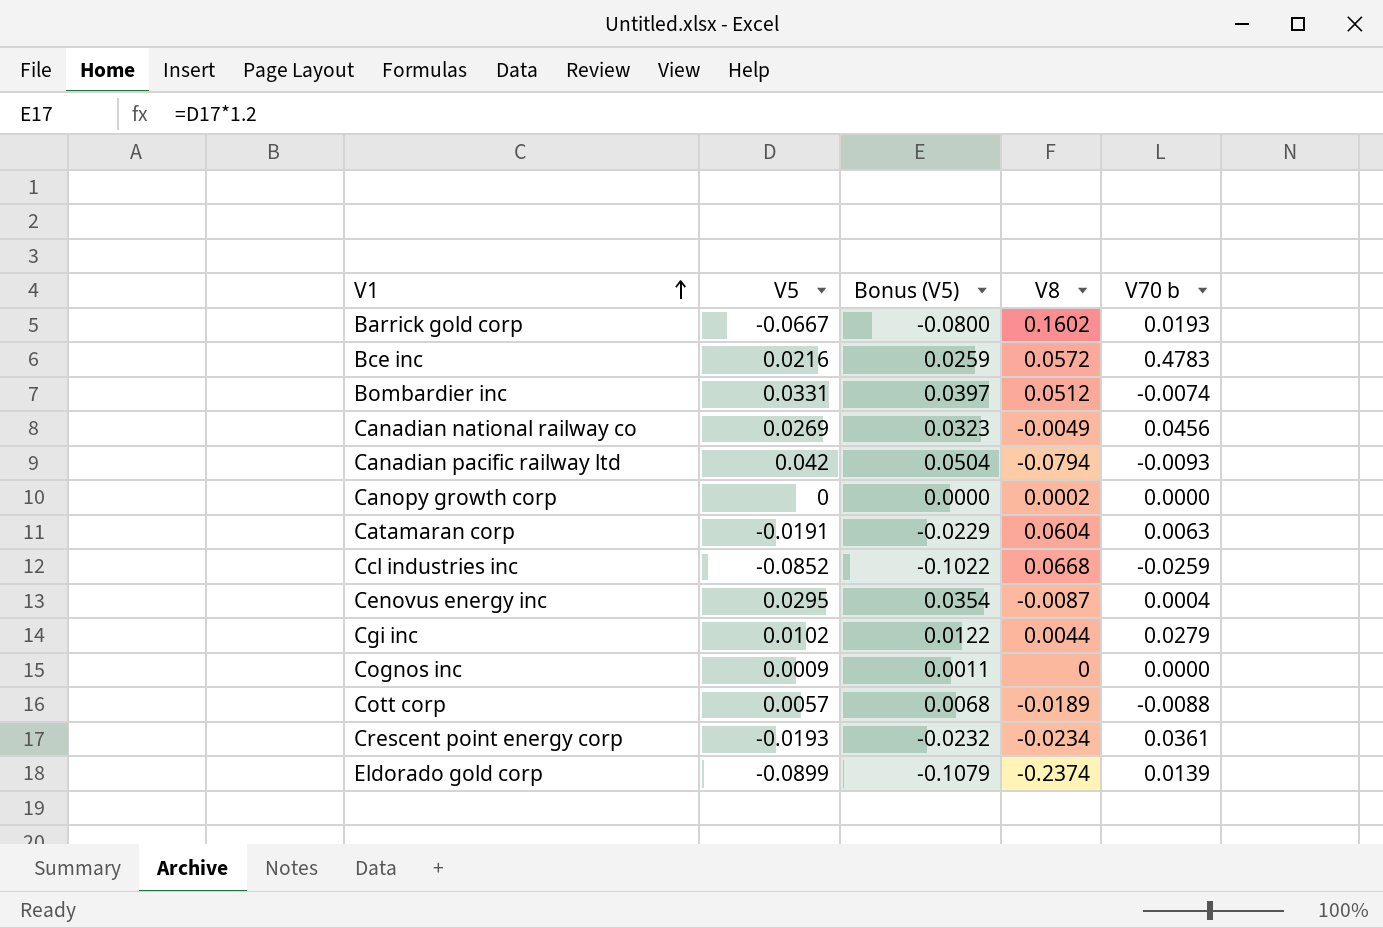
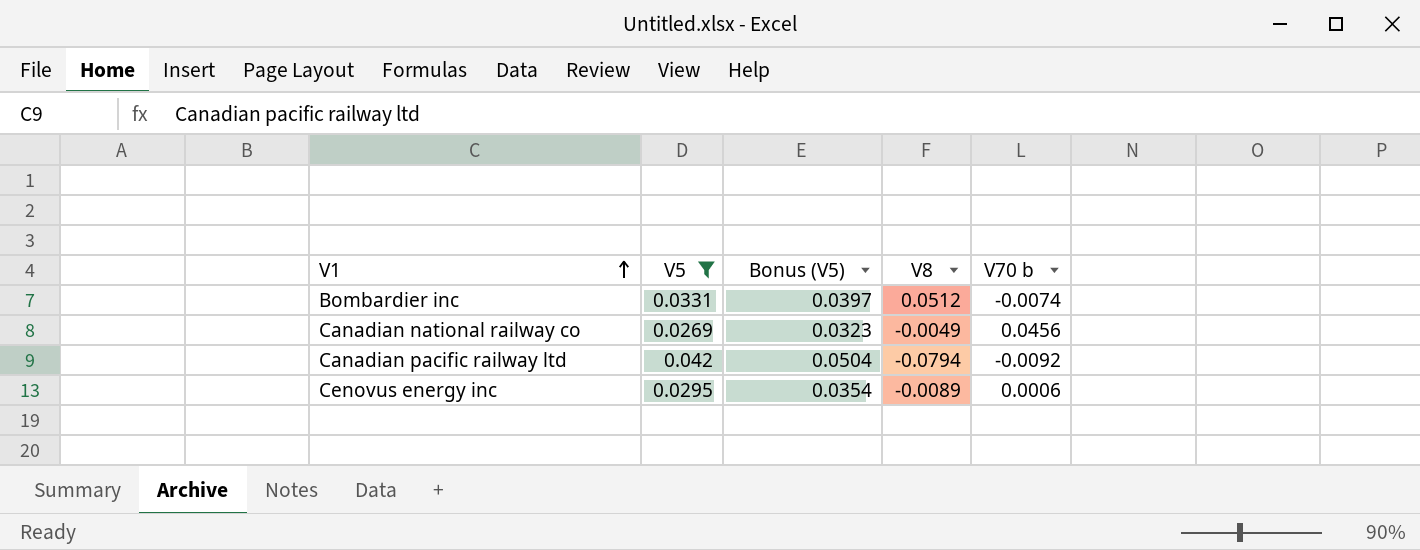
filter: none -> V5 >= 0.0269
Canadian pacific railway ltd | V70 b: -0.0093 -> -0.0092
Cenovus energy inc | V8: -0.0087 -> -0.0089
Cenovus energy inc | V70 b: 0.0004 -> 0.0006

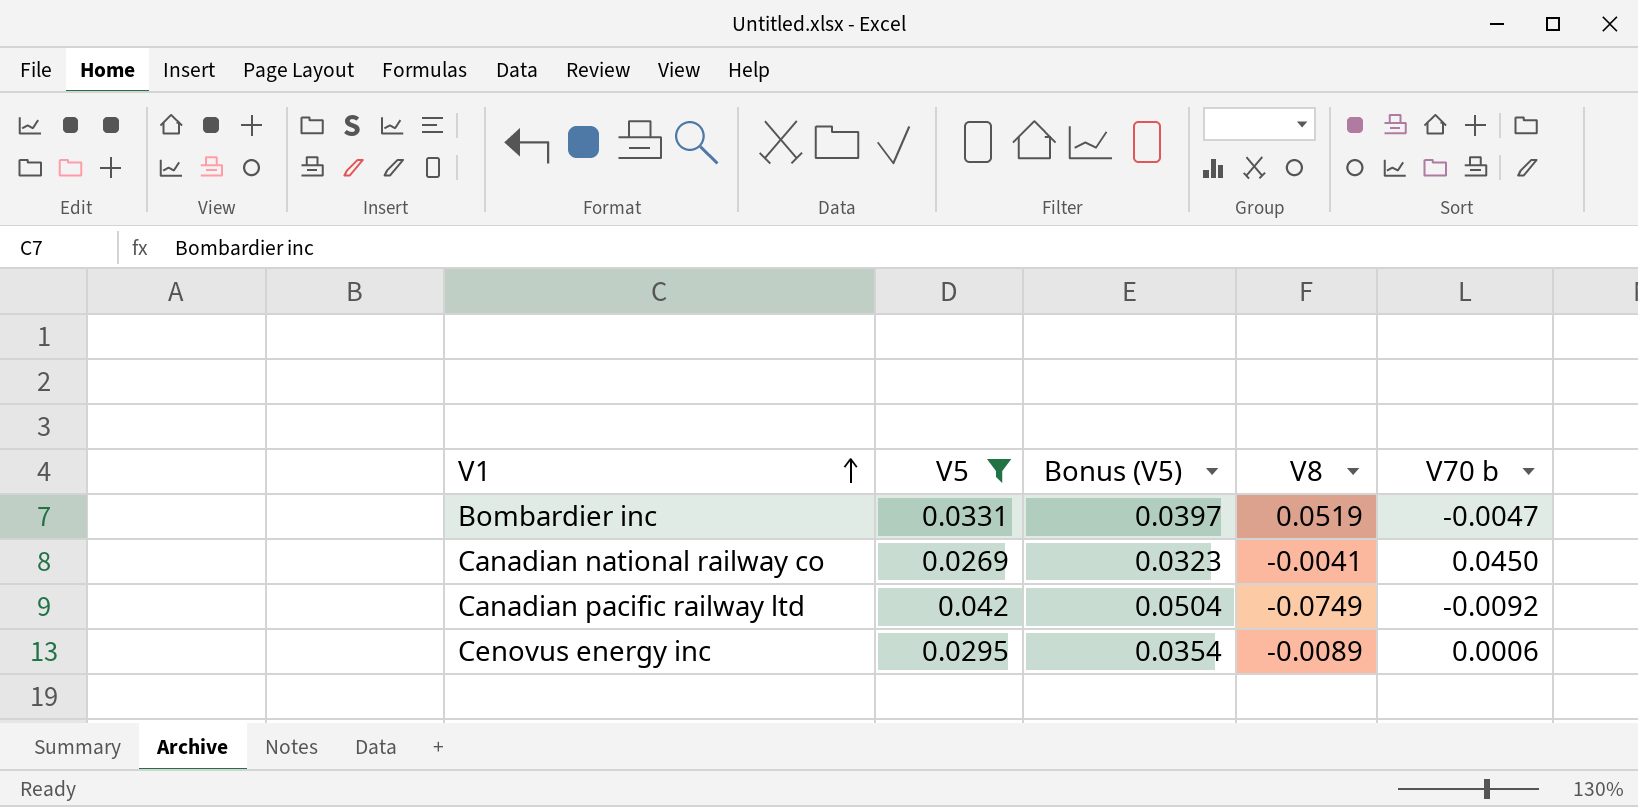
Bombardier inc | V8: 0.0512 -> 0.0519
Bombardier inc | V70 b: -0.0074 -> -0.0047
Canadian national railway co | V8: -0.0049 -> -0.0041
Canadian national railway co | V70 b: 0.0456 -> 0.0450
Canadian pacific railway ltd | V8: -0.0794 -> -0.0749

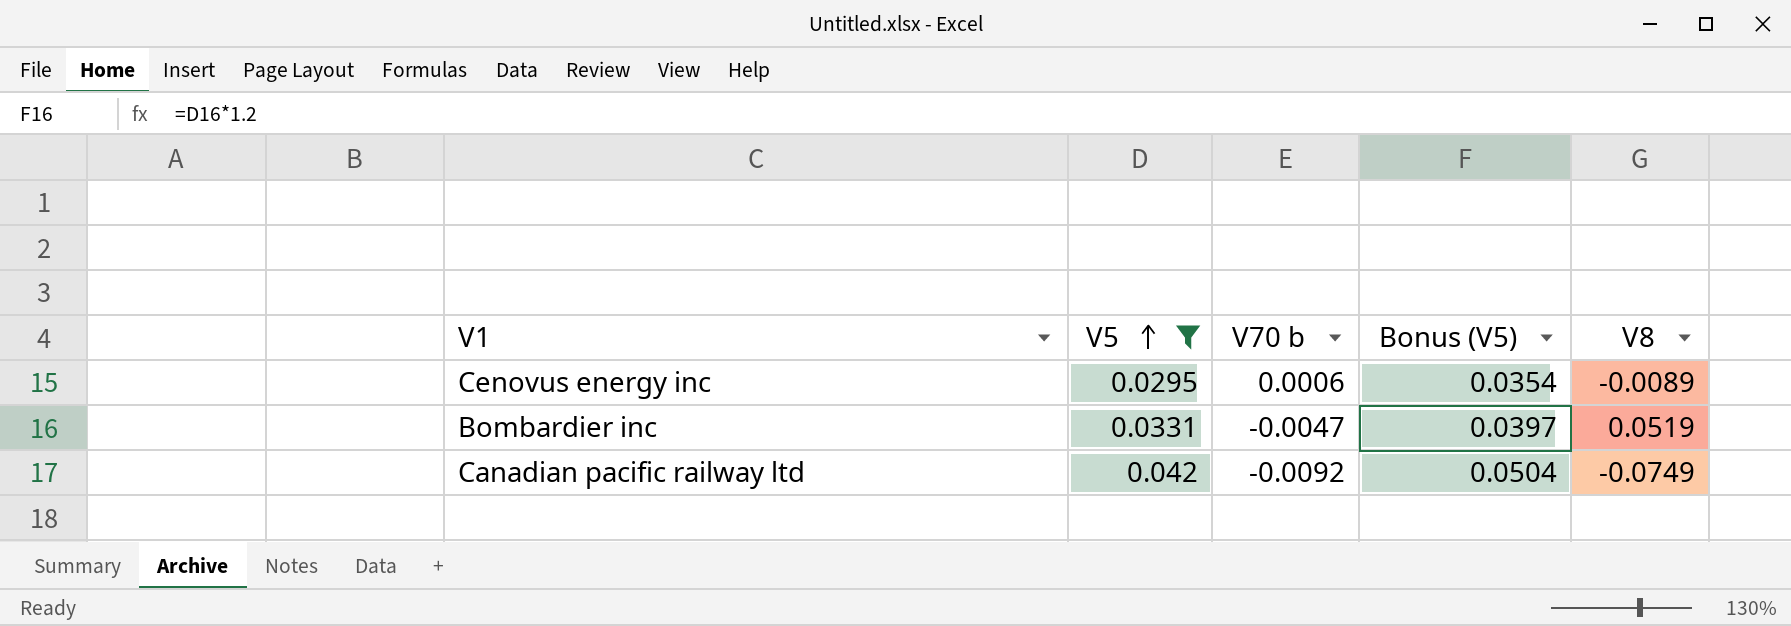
row order: V1 ascending -> V5 ascending
column V70 b | position: 5 -> 3
row Canadian national railway co: 0.0269 | 0.0323 | -0.0041 | 0.0450 -> none

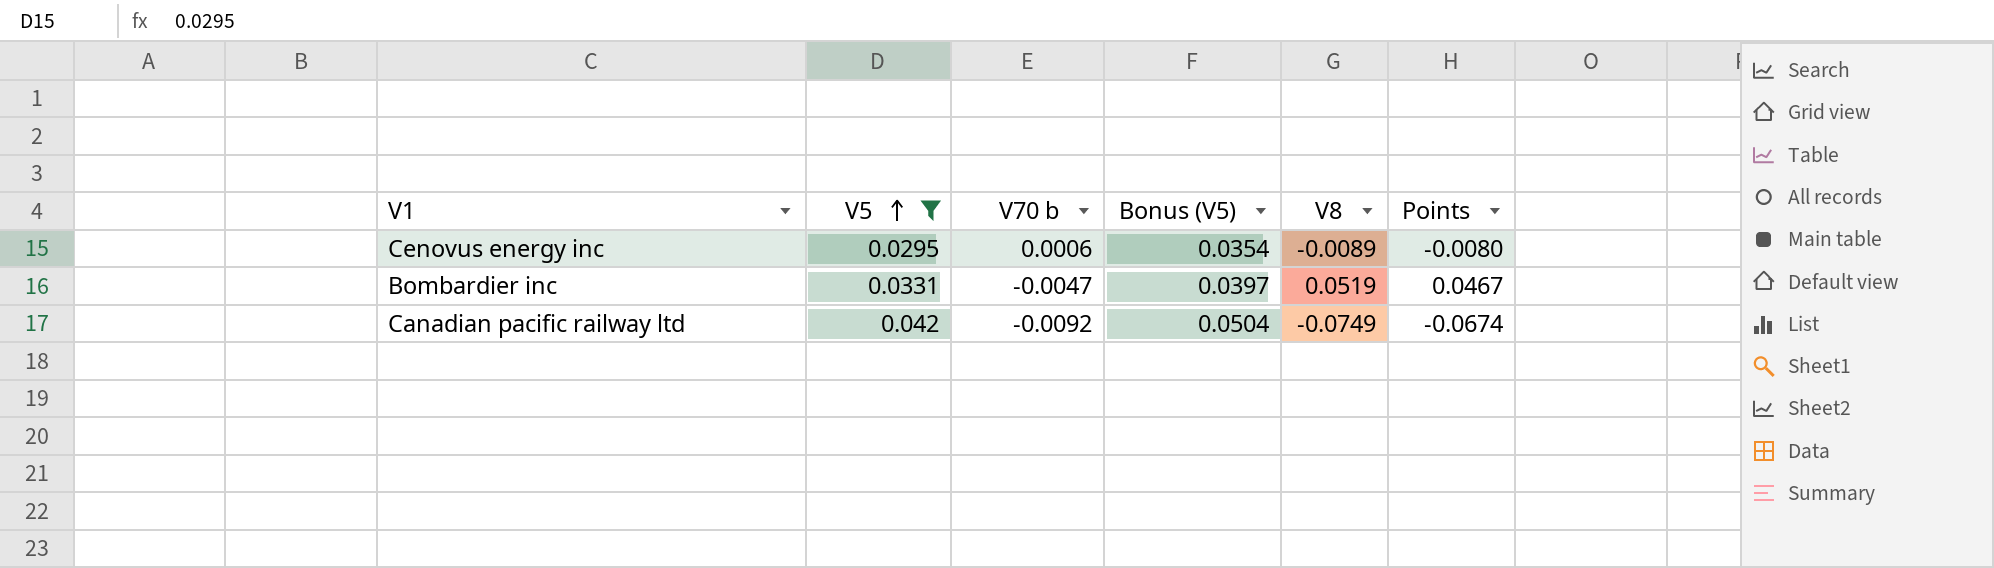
column Points | formula: none -> [V8] * 0.9

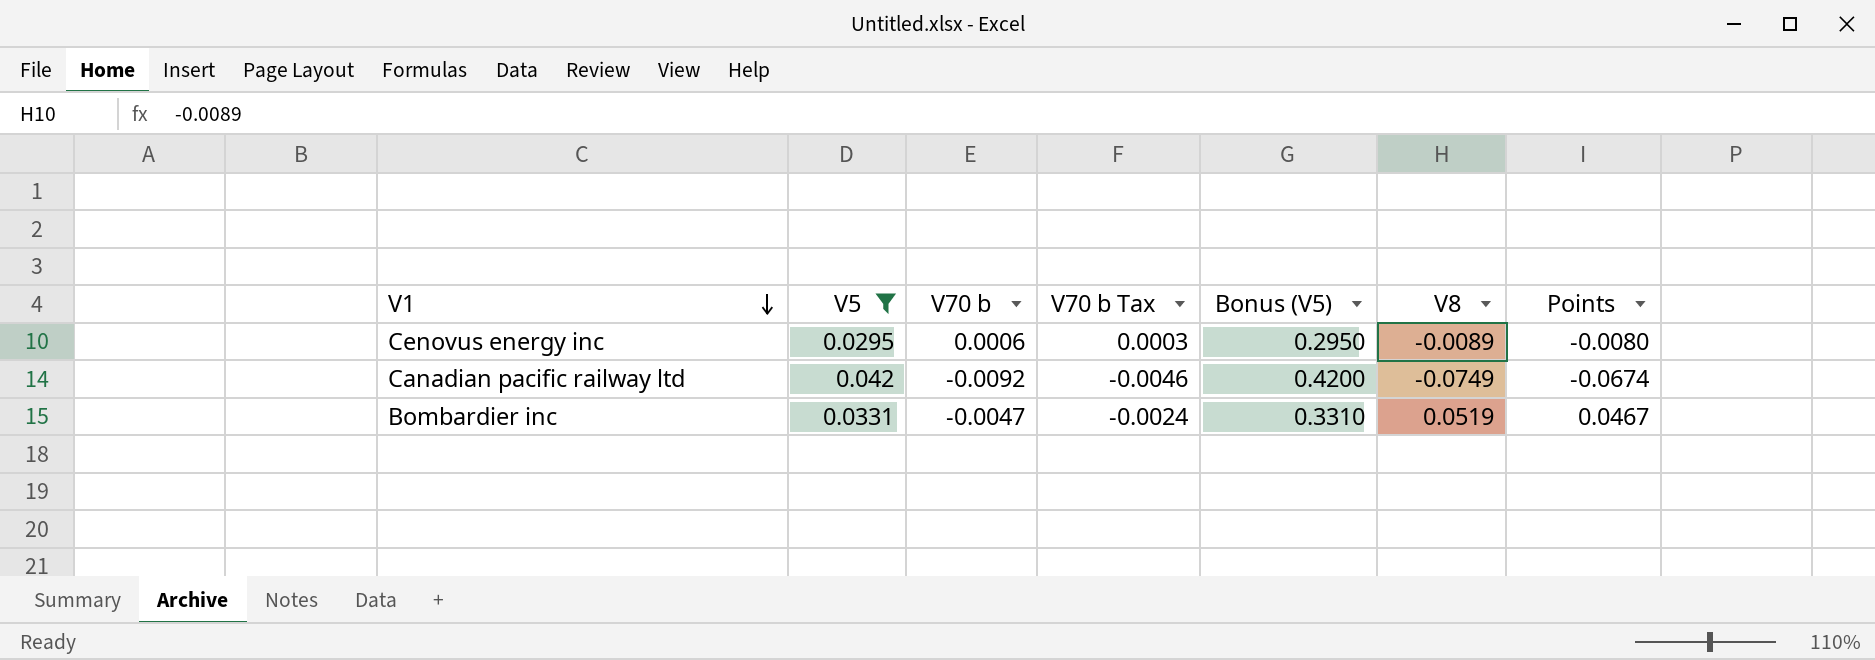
row order: V5 ascending -> V1 descending
column V70 b Tax | formula: none -> [V70 b] * 0.5
column Bonus (V5) | formula: [V5] * 1.2 -> [V5] * 10

